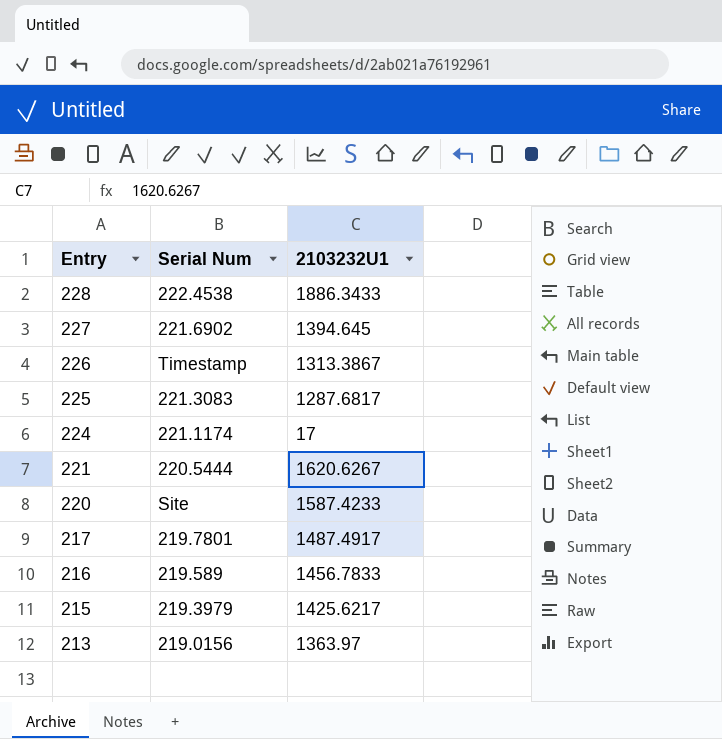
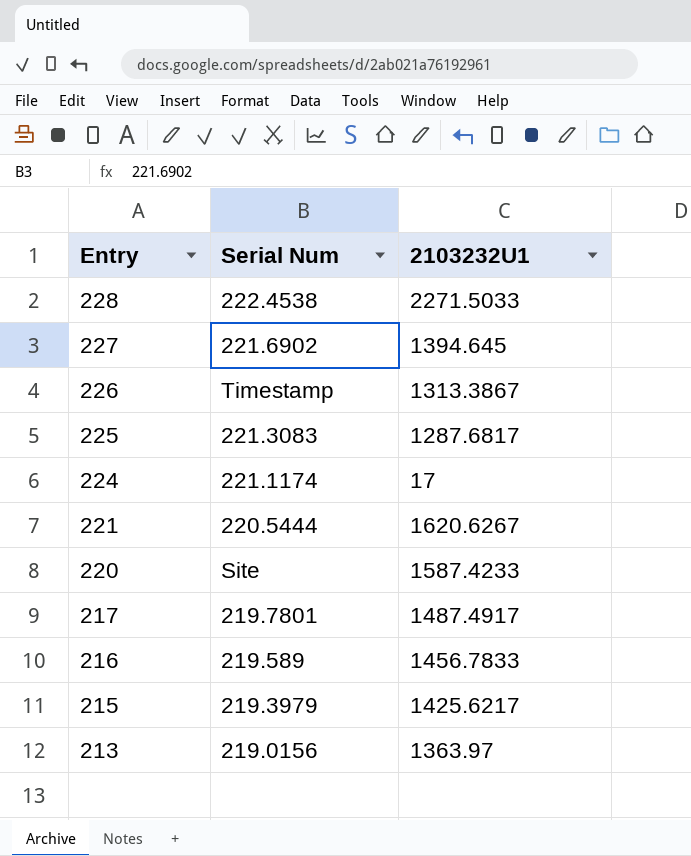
228 | 2103232U1: 1886.3433 -> 2271.5033

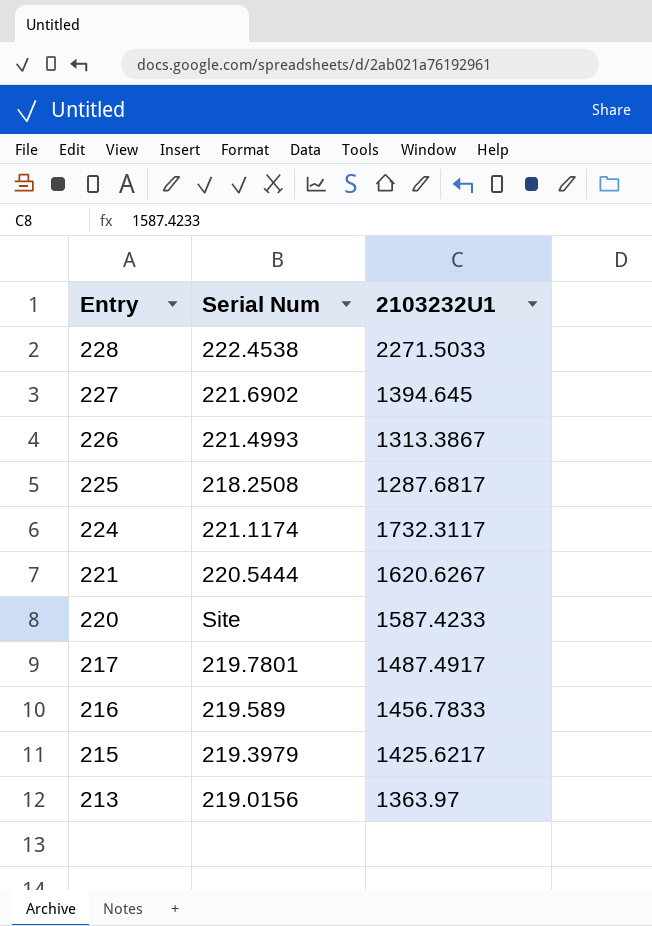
226 | Serial Num: Timestamp -> 221.4993
225 | Serial Num: 221.3083 -> 218.2508
224 | 2103232U1: 17 -> 1732.3117

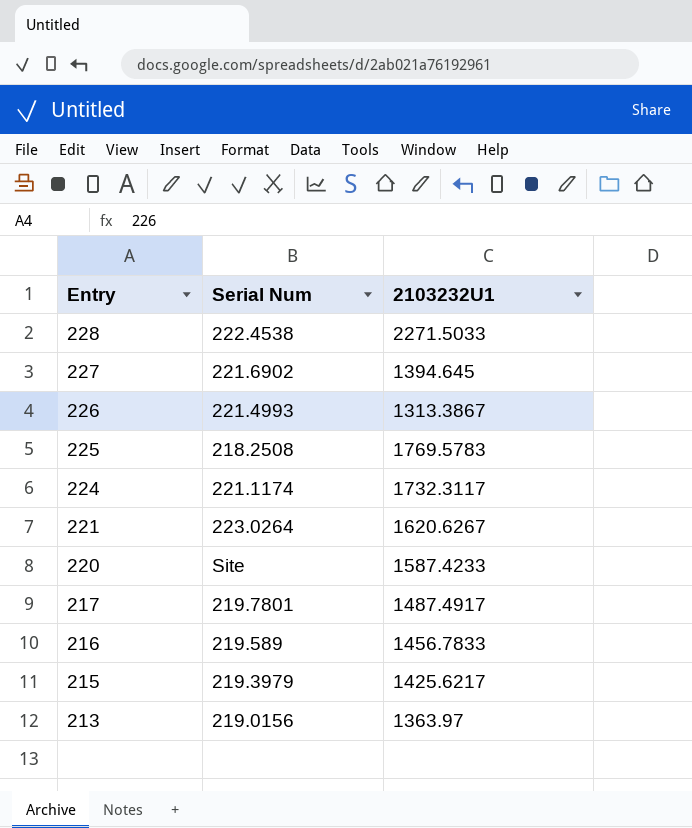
225 | 2103232U1: 1287.6817 -> 1769.5783
221 | Serial Num: 220.5444 -> 223.0264

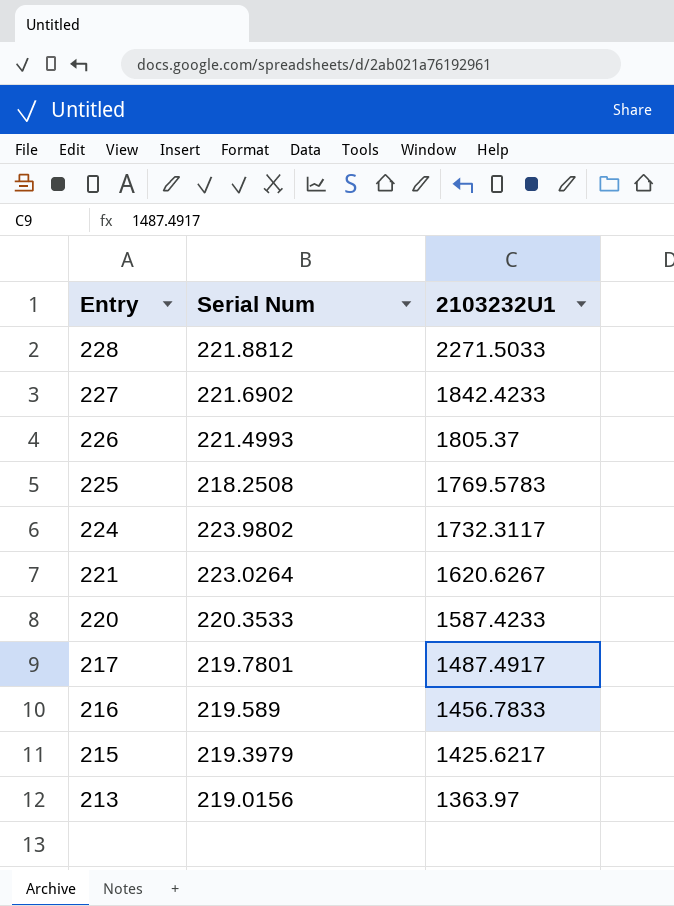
228 | Serial Num: 222.4538 -> 221.8812
227 | 2103232U1: 1394.645 -> 1842.4233
226 | 2103232U1: 1313.3867 -> 1805.37
224 | Serial Num: 221.1174 -> 223.9802
220 | Serial Num: Site -> 220.3533

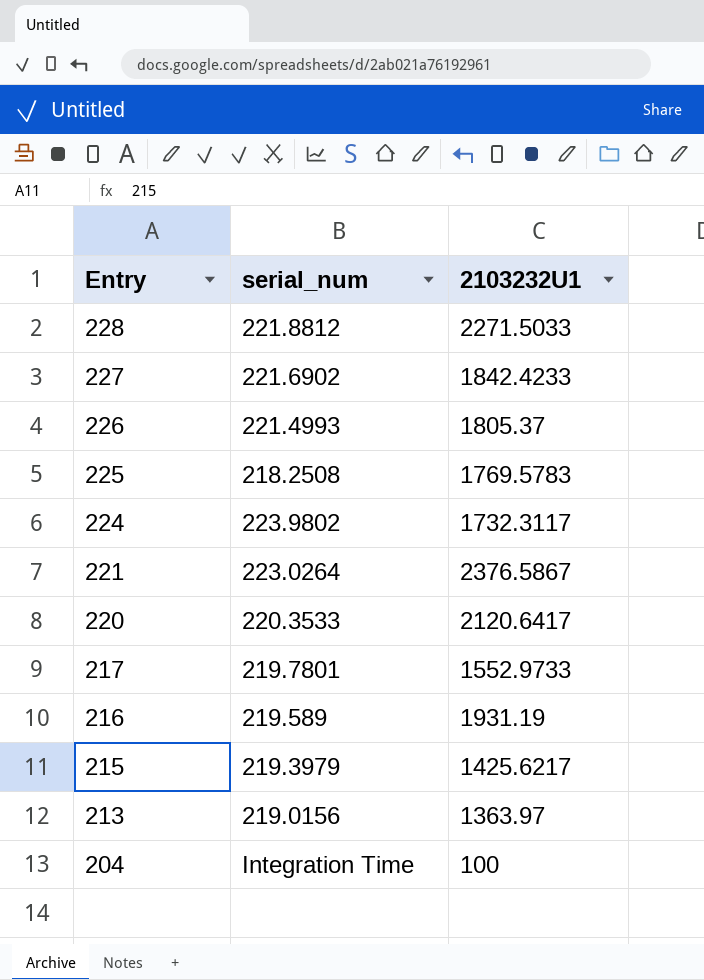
column name: Serial Num -> serial_num
221 | 2103232U1: 1620.6267 -> 2376.5867
220 | 2103232U1: 1587.4233 -> 2120.6417
217 | 2103232U1: 1487.4917 -> 1552.9733
216 | 2103232U1: 1456.7833 -> 1931.19
row 204: none -> Integration Time | 100

